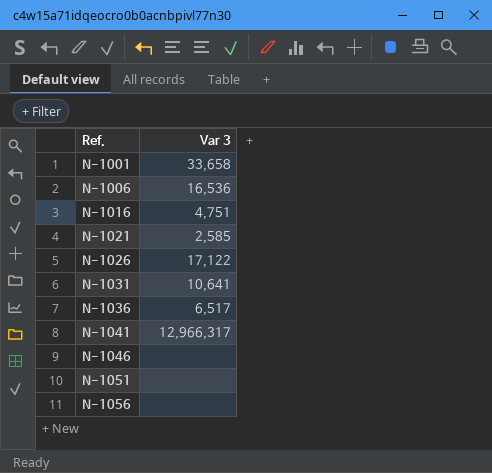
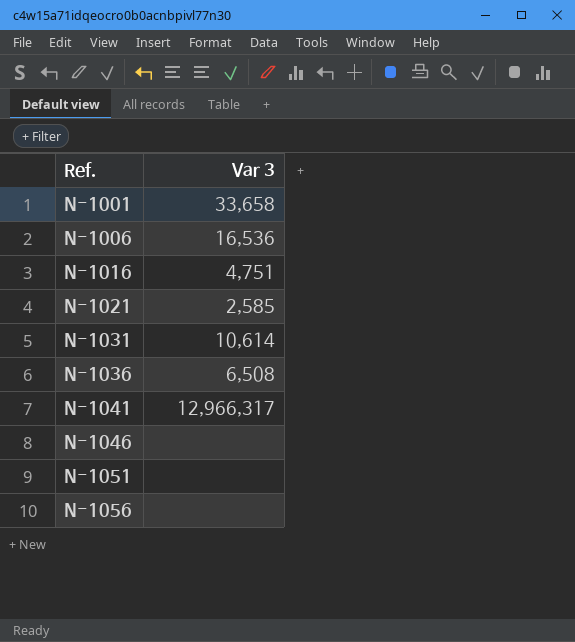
row N-1026: 17,122 -> none
N-1031 | Var 3: 10,641 -> 10,614
N-1036 | Var 3: 6,517 -> 6,508

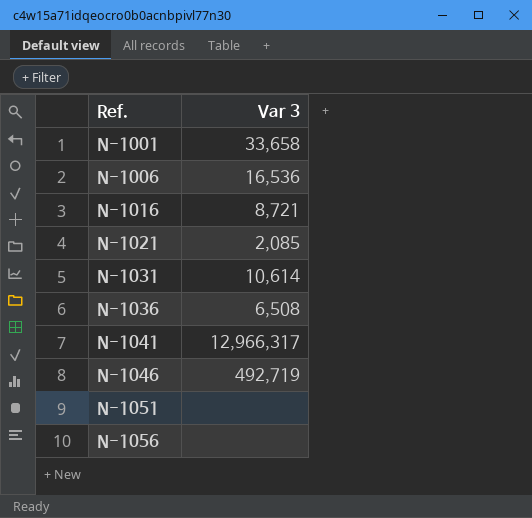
N-1016 | Var 3: 4,751 -> 8,721
N-1021 | Var 3: 2,585 -> 2,085
N-1046 | Var 3: none -> 492,719

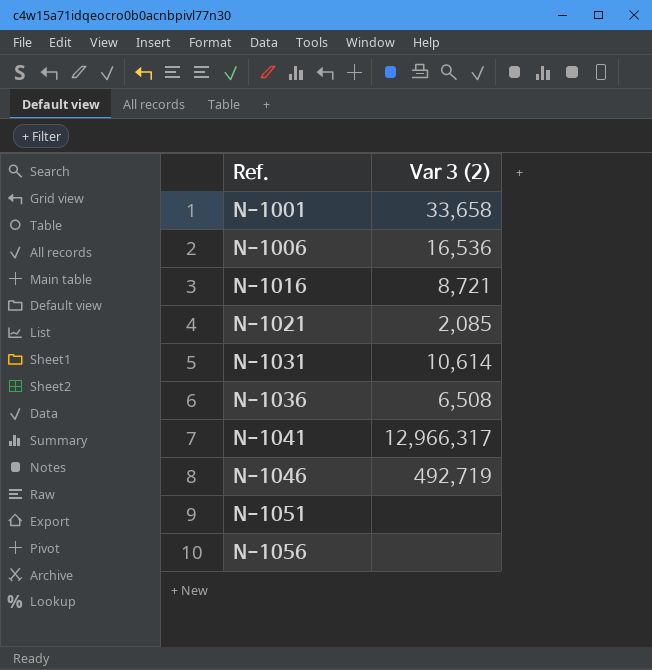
column name: Var 3 -> Var 3 (2)

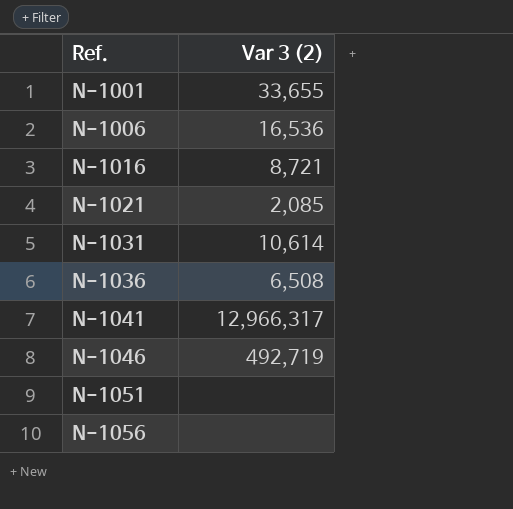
N-1001 | Var 3 (2): 33,658 -> 33,655

